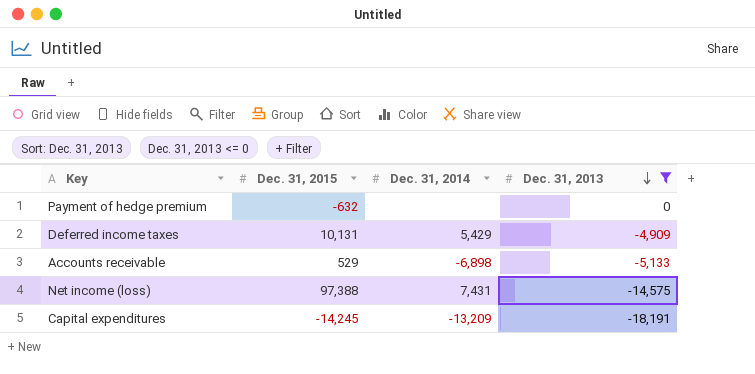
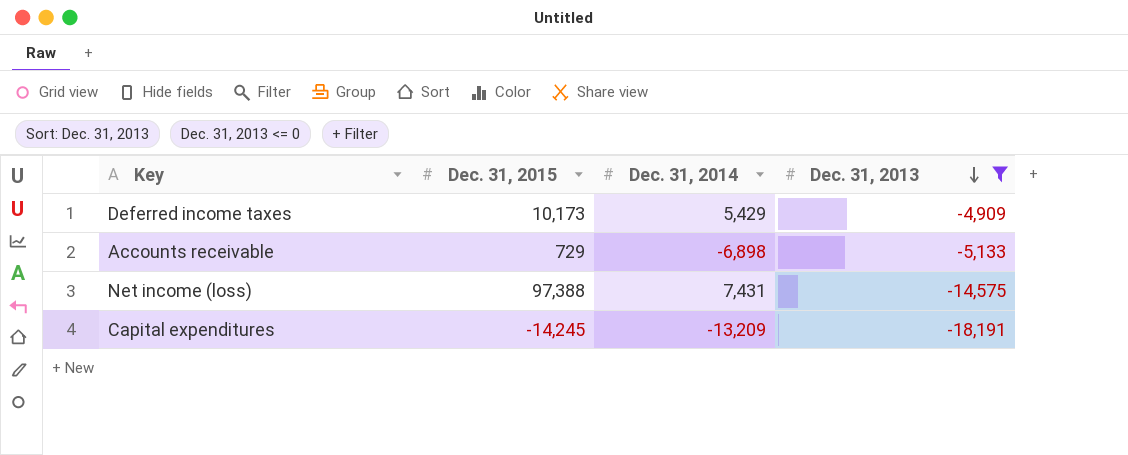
row Payment of hedge premium: -632 | none | 0 -> none
Deferred income taxes | Dec. 31, 2015: 10,131 -> 10,173
Accounts receivable | Dec. 31, 2015: 529 -> 729

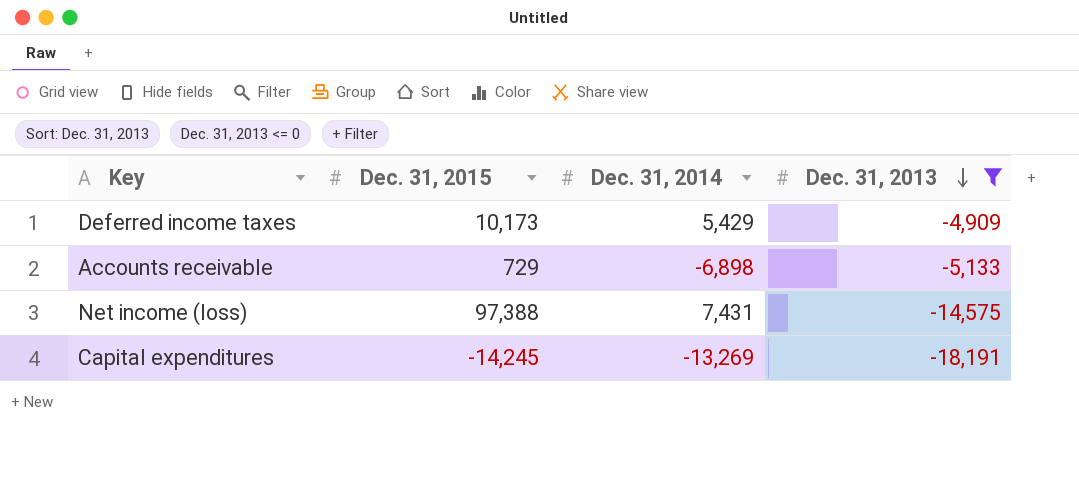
Capital expenditures | Dec. 31, 2014: -13,209 -> -13,269

